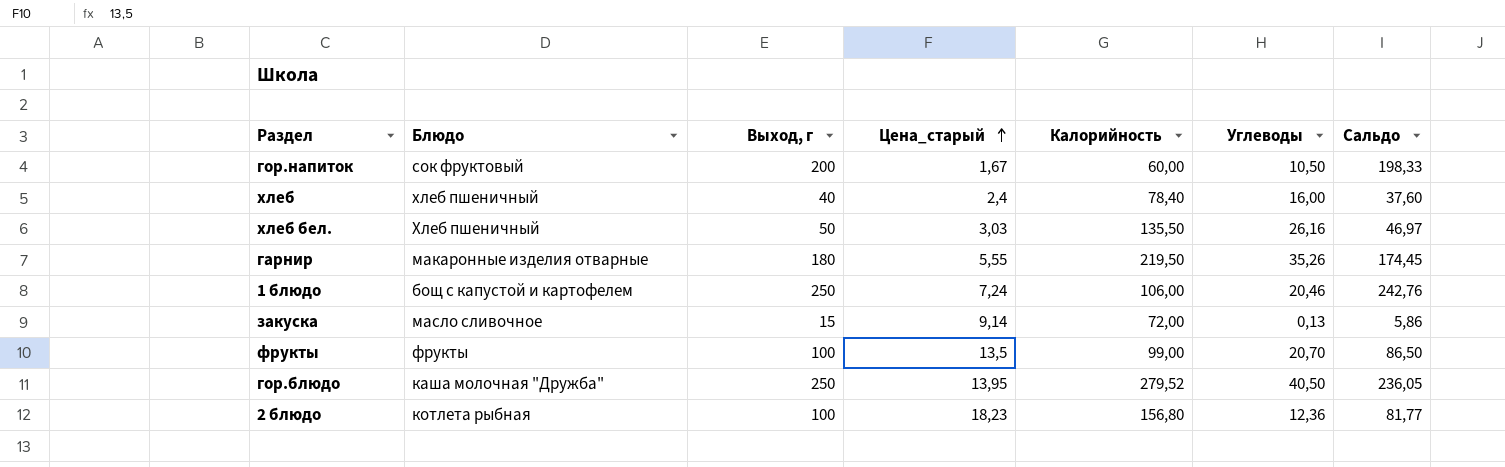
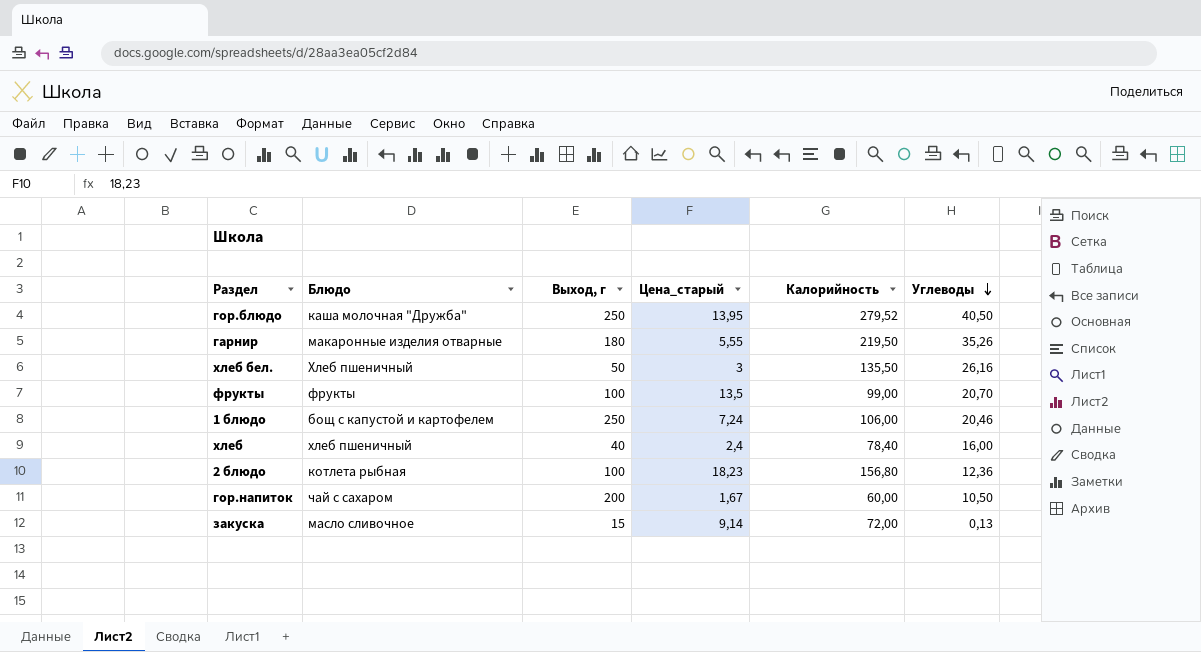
row order: Цена_старый ascending -> Углеводы descending
column Сальдо | formula: [Выход, г] - [Цена_старый] -> none
хлеб бел. | Цена_старый: 3,03 -> 3
гор.напиток | Блюдо: сок фруктовый -> чай с сахаром

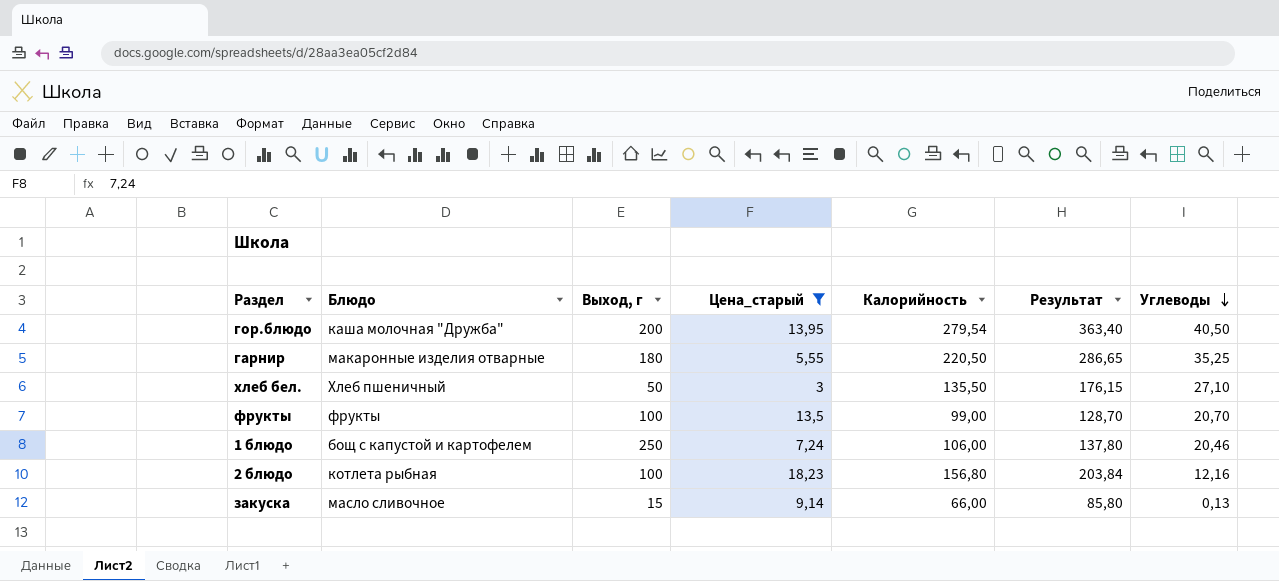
filter: none -> Цена_старый >= 3
column Результат | formula: none -> [Калорийность] * 1,3
гор.блюдо | Выход, г: 250 -> 200
гор.блюдо | Калорийность: 279,52 -> 279,54
гарнир | Калорийность: 219,50 -> 220,50
гарнир | Углеводы: 35,26 -> 35,25
хлеб бел. | Углеводы: 26,16 -> 27,10
2 блюдо | Углеводы: 12,36 -> 12,16
закуска | Калорийность: 72,00 -> 66,00

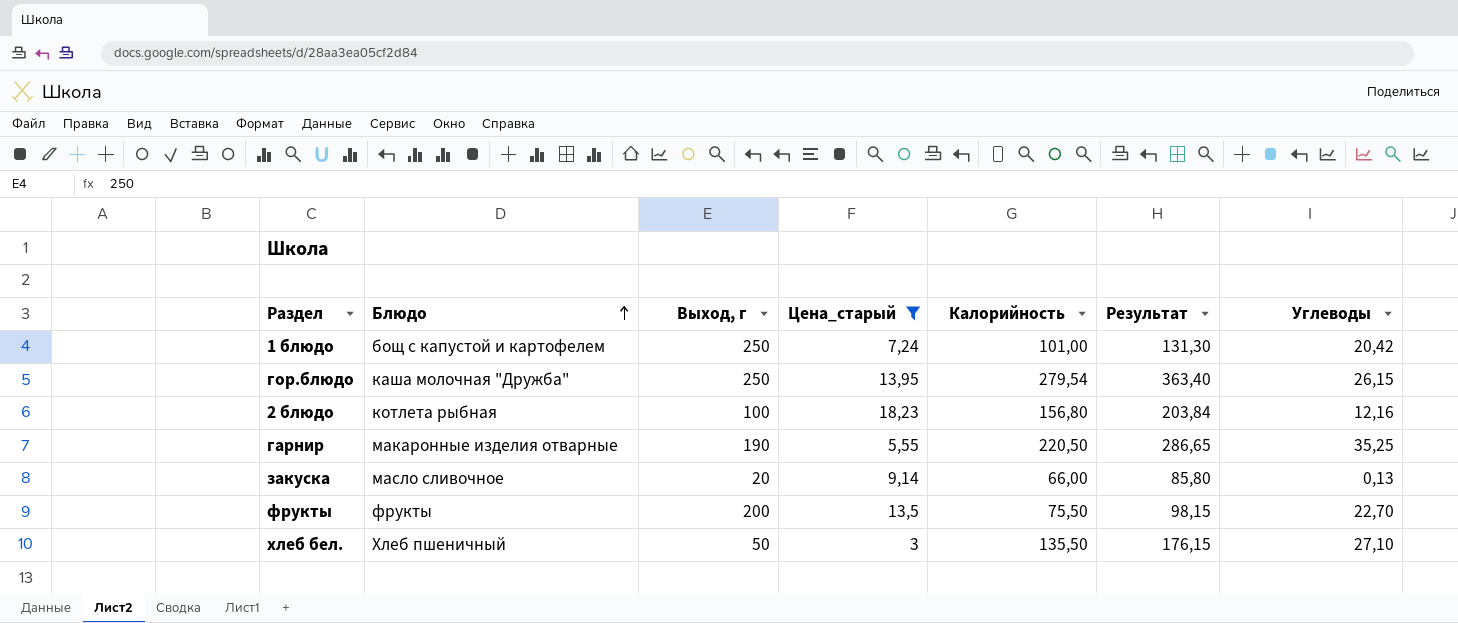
row order: Углеводы descending -> Блюдо ascending
1 блюдо | Калорийность: 106,00 -> 101,00
1 блюдо | Результат: 137,80 -> 131,30
1 блюдо | Углеводы: 20,46 -> 20,42
гор.блюдо | Выход, г: 200 -> 250
гор.блюдо | Углеводы: 40,50 -> 26,15
гарнир | Выход, г: 180 -> 190
закуска | Выход, г: 15 -> 20
фрукты | Выход, г: 100 -> 200
фрукты | Калорийность: 99,00 -> 75,50
фрукты | Результат: 128,70 -> 98,15
фрукты | Углеводы: 20,70 -> 22,70

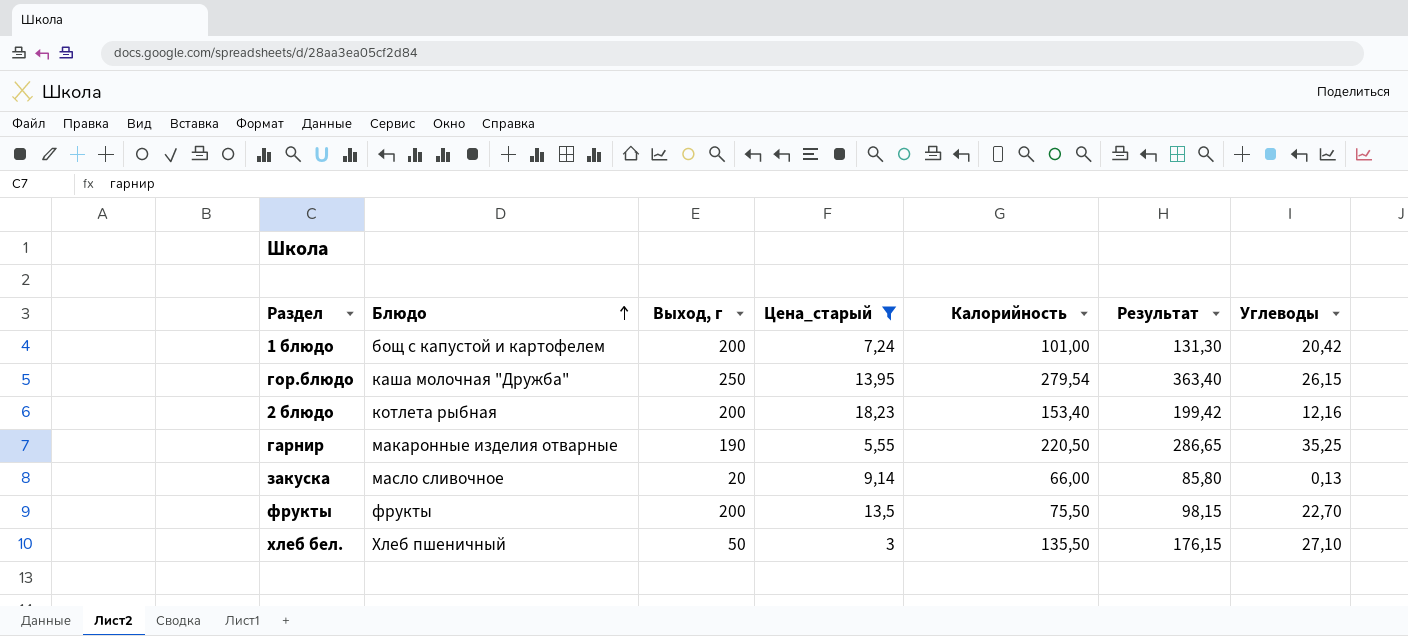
1 блюдо | Выход, г: 250 -> 200
2 блюдо | Выход, г: 100 -> 200
2 блюдо | Калорийность: 156,80 -> 153,40
2 блюдо | Результат: 203,84 -> 199,42

